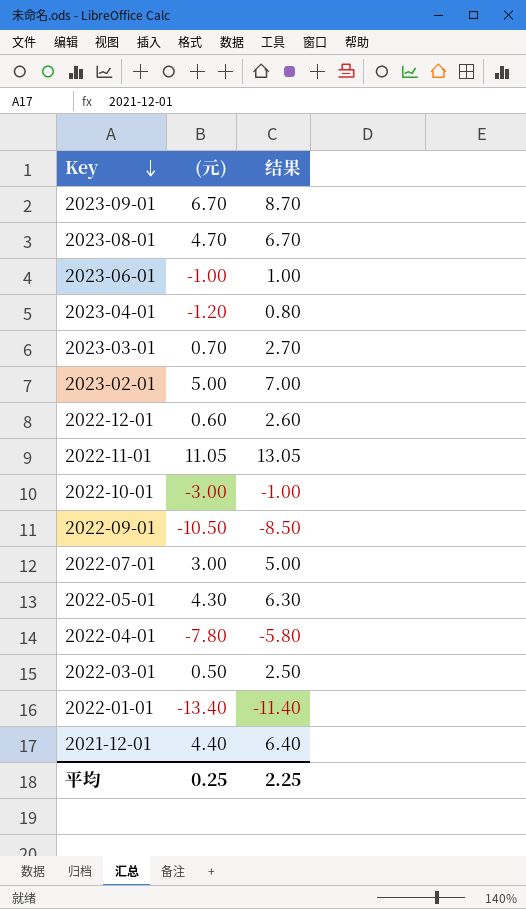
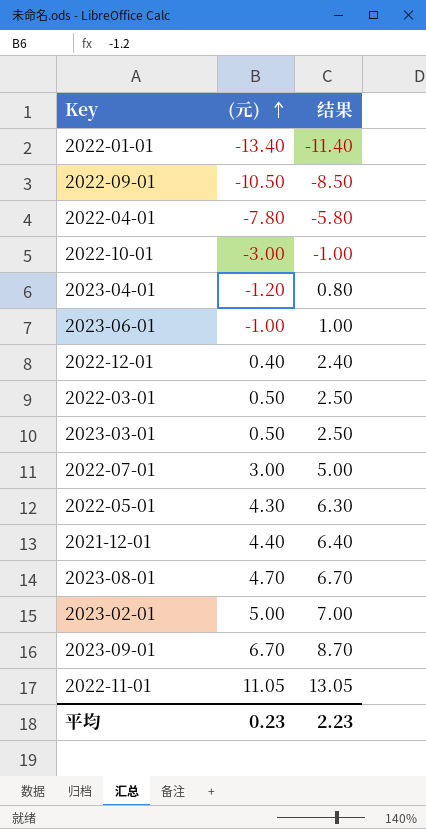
row order: Key descending -> (元) ascending
2022-12-01 | (元): 0.60 -> 0.40
2022-12-01 | 结果: 2.60 -> 2.40
2023-03-01 | (元): 0.70 -> 0.50
2023-03-01 | 结果: 2.70 -> 2.50
平均 | (元): 0.25 -> 0.23
平均 | 结果: 2.25 -> 2.23

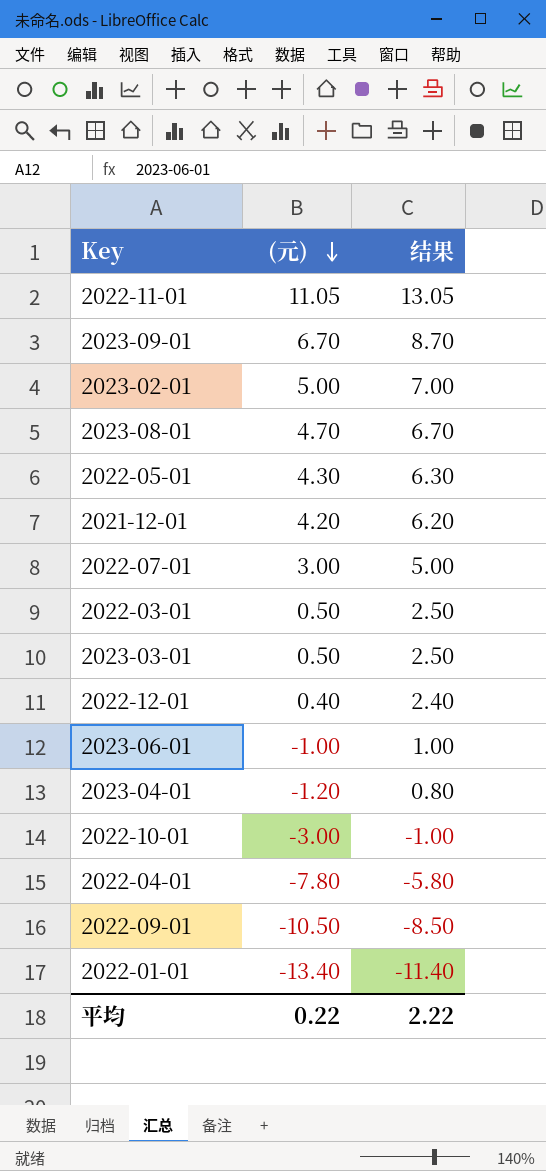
row order: (元) ascending -> (元) descending
2021-12-01 | (元): 4.40 -> 4.20
2021-12-01 | 结果: 6.40 -> 6.20
平均 | (元): 0.23 -> 0.22
平均 | 结果: 2.23 -> 2.22

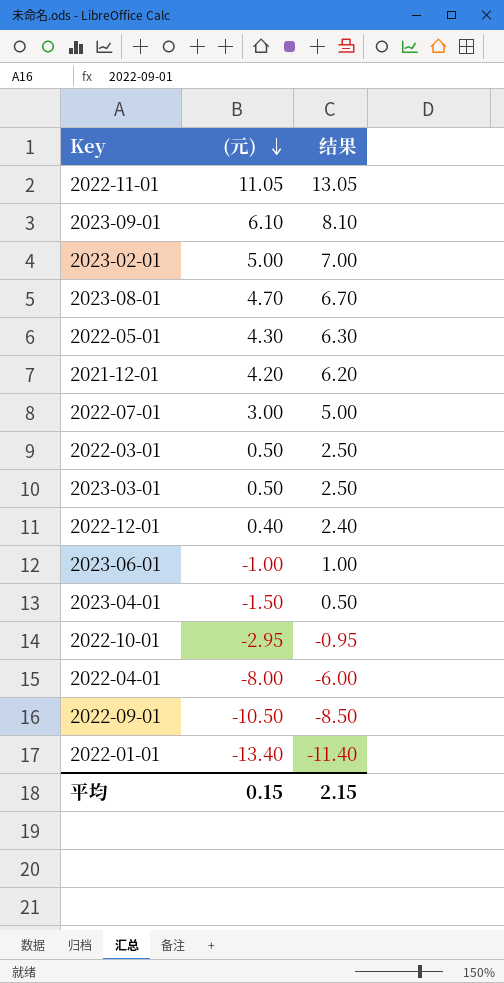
2023-09-01 | (元): 6.70 -> 6.10
2023-09-01 | 结果: 8.70 -> 8.10
2023-04-01 | (元): -1.20 -> -1.50
2023-04-01 | 结果: 0.80 -> 0.50
2022-10-01 | (元): -3.00 -> -2.95
2022-10-01 | 结果: -1.00 -> -0.95
2022-04-01 | (元): -7.80 -> -8.00
2022-04-01 | 结果: -5.80 -> -6.00
平均 | (元): 0.22 -> 0.15
平均 | 结果: 2.22 -> 2.15

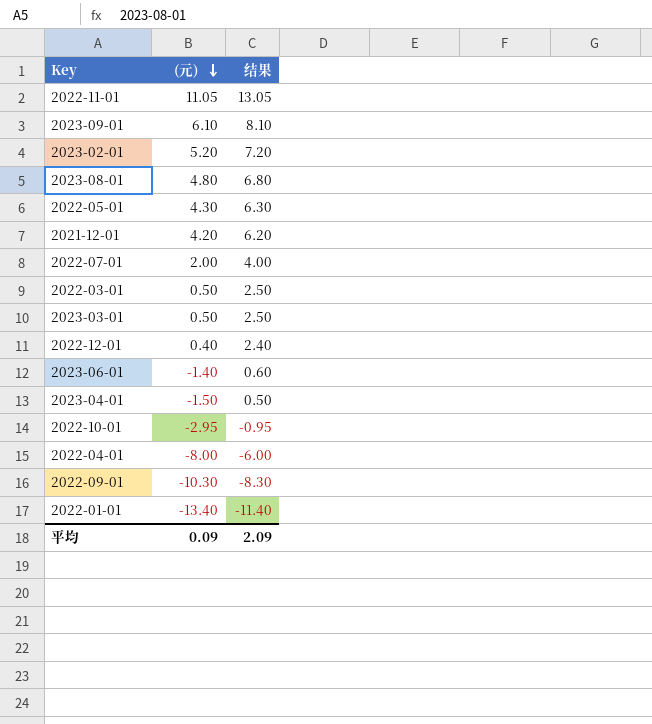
2023-02-01 | (元): 5.00 -> 5.20
2023-02-01 | 结果: 7.00 -> 7.20
2023-08-01 | (元): 4.70 -> 4.80
2023-08-01 | 结果: 6.70 -> 6.80
2022-07-01 | (元): 3.00 -> 2.00
2022-07-01 | 结果: 5.00 -> 4.00
2023-06-01 | (元): -1.00 -> -1.40
2023-06-01 | 结果: 1.00 -> 0.60
2022-09-01 | (元): -10.50 -> -10.30
2022-09-01 | 结果: -8.50 -> -8.30
平均 | (元): 0.15 -> 0.09
平均 | 结果: 2.15 -> 2.09

